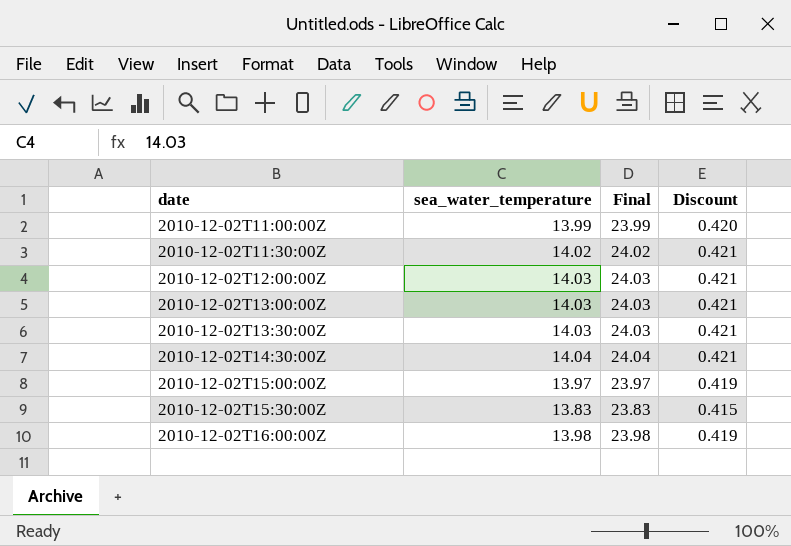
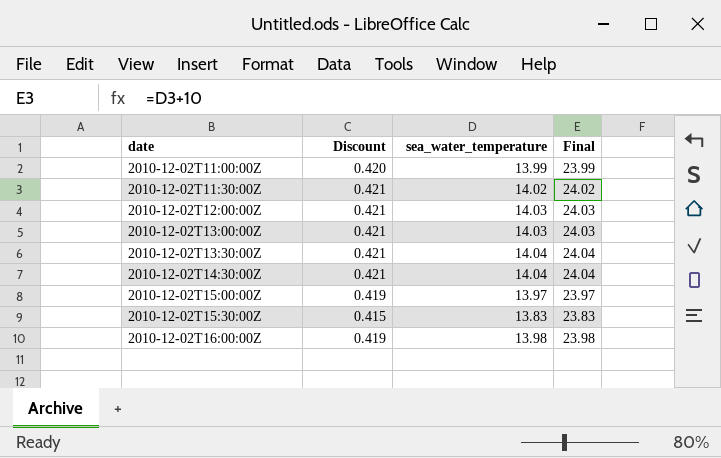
column Discount | position: 4 -> 2
2010-12-02T13:30:00Z | sea_water_temperature: 14.03 -> 14.04
2010-12-02T13:30:00Z | Final: 24.03 -> 24.04

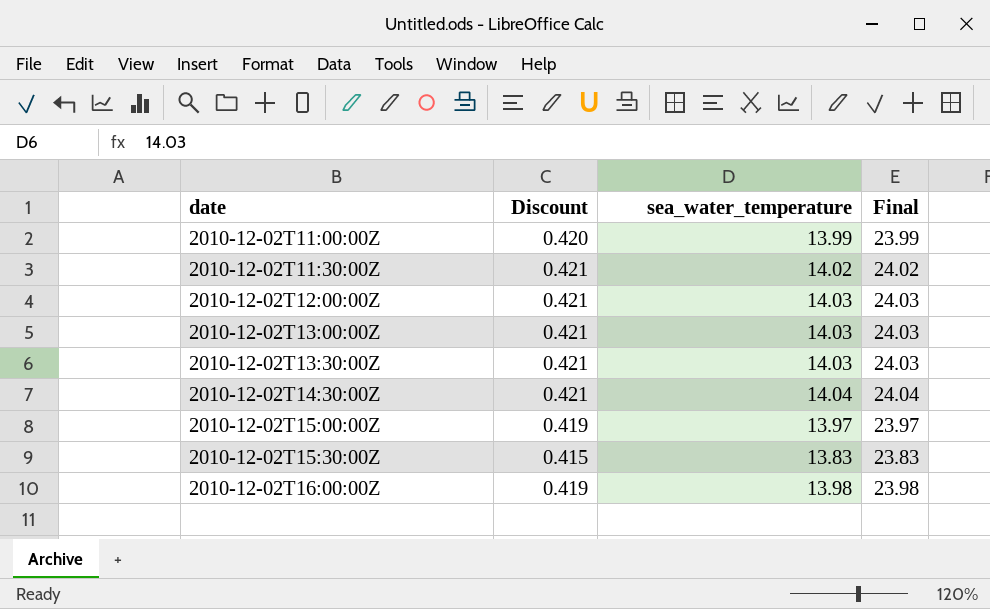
2010-12-02T13:30:00Z | sea_water_temperature: 14.04 -> 14.03
2010-12-02T13:30:00Z | Final: 24.04 -> 24.03

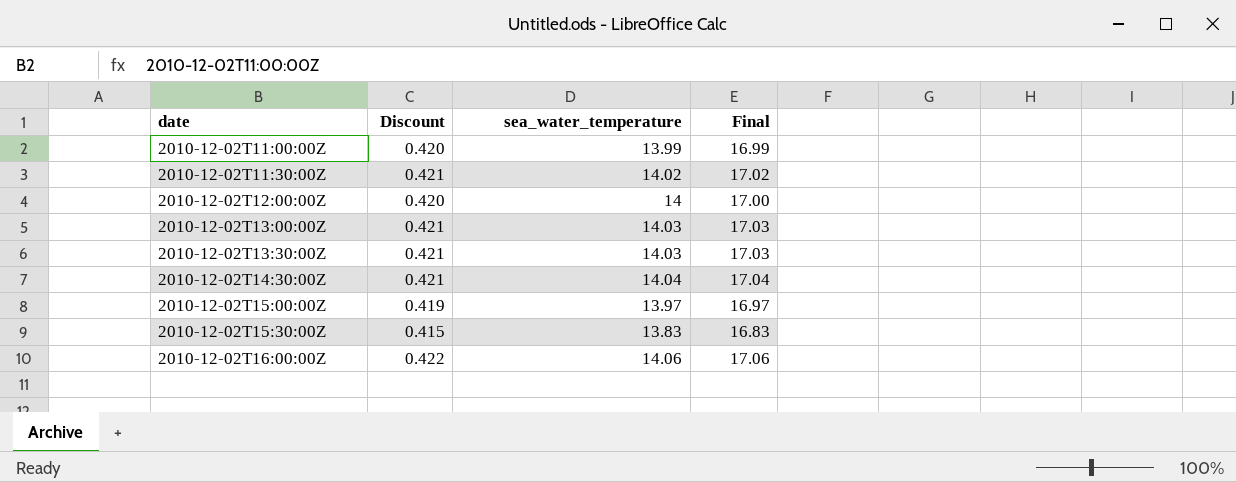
column Final | formula: [sea_water_temperature] + 10 -> [sea_water_temperature] + 3
2010-12-02T12:00:00Z | Discount: 0.421 -> 0.420
2010-12-02T12:00:00Z | sea_water_temperature: 14.03 -> 14
2010-12-02T16:00:00Z | Discount: 0.419 -> 0.422
2010-12-02T16:00:00Z | sea_water_temperature: 13.98 -> 14.06

